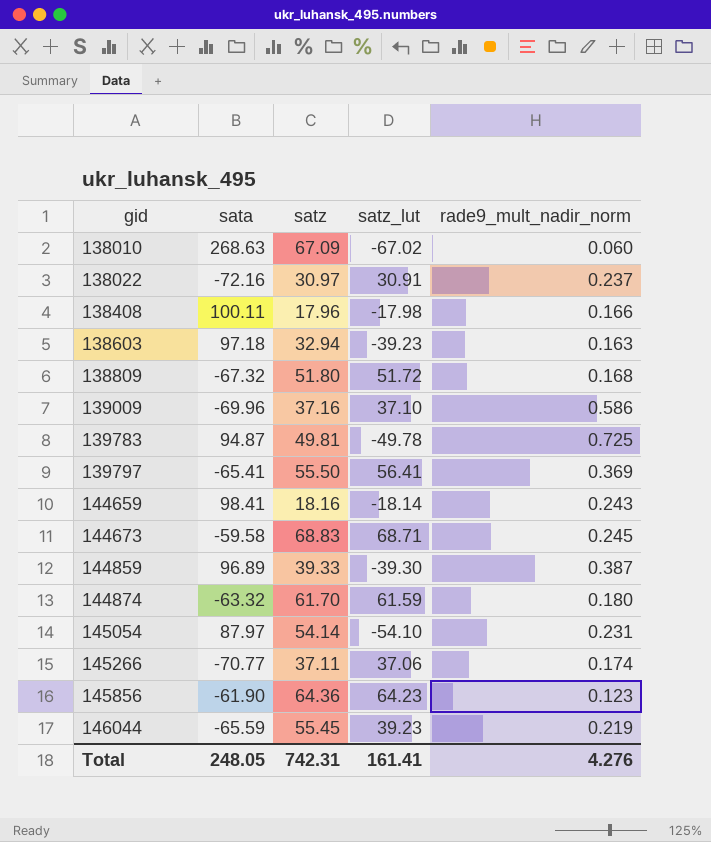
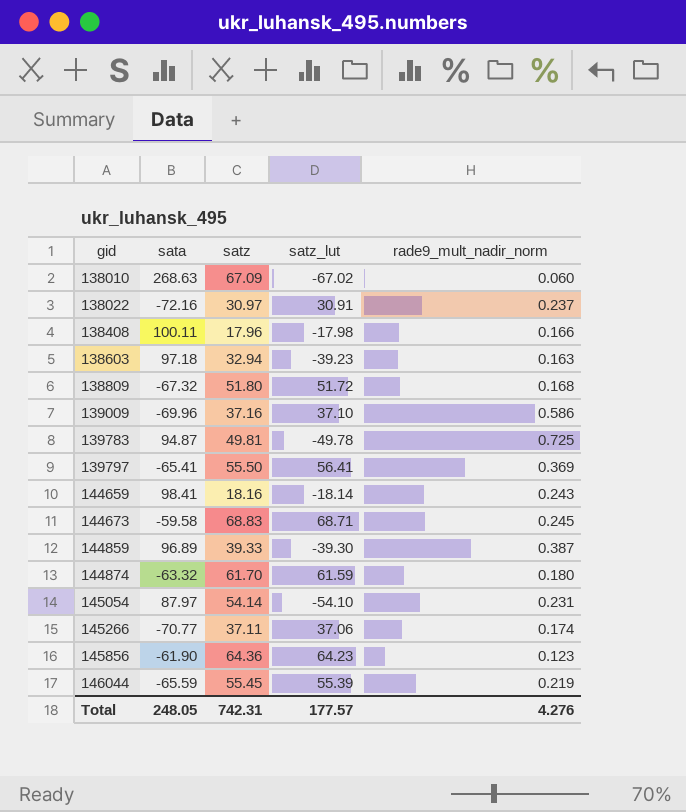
146044 | satz_lut: 39.23 -> 55.39
Total | satz_lut: 161.41 -> 177.57

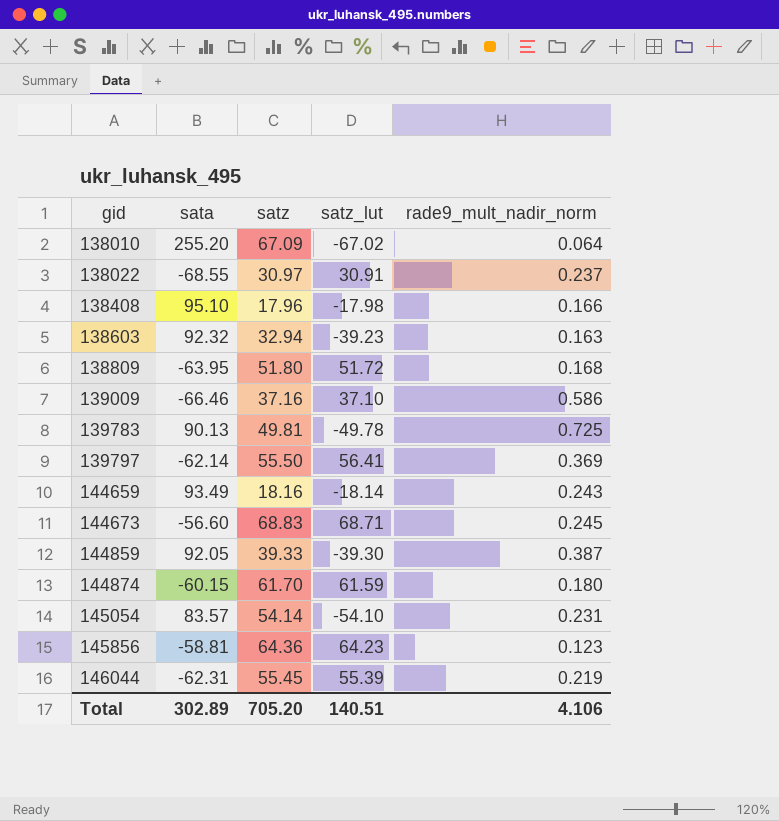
row 145266: -70.77 | 37.11 | 37.06 | 0.174 -> none
138010 | sata: 268.63 -> 255.20
138010 | rade9_mult_nadir_norm: 0.060 -> 0.064
138022 | sata: -72.16 -> -68.55
138408 | sata: 100.11 -> 95.10
138603 | sata: 97.18 -> 92.32
138809 | sata: -67.32 -> -63.95
139009 | sata: -69.96 -> -66.46
139783 | sata: 94.87 -> 90.13
139797 | sata: -65.41 -> -62.14
144659 | sata: 98.41 -> 93.49
144673 | sata: -59.58 -> -56.60
144859 | sata: 96.89 -> 92.05
144874 | sata: -63.32 -> -60.15
145054 | sata: 87.97 -> 83.57
145856 | sata: -61.90 -> -58.81
146044 | sata: -65.59 -> -62.31
Total | sata: 248.05 -> 302.89
Total | satz: 742.31 -> 705.20
Total | satz_lut: 177.57 -> 140.51
Total | rade9_mult_nadir_norm: 4.276 -> 4.106

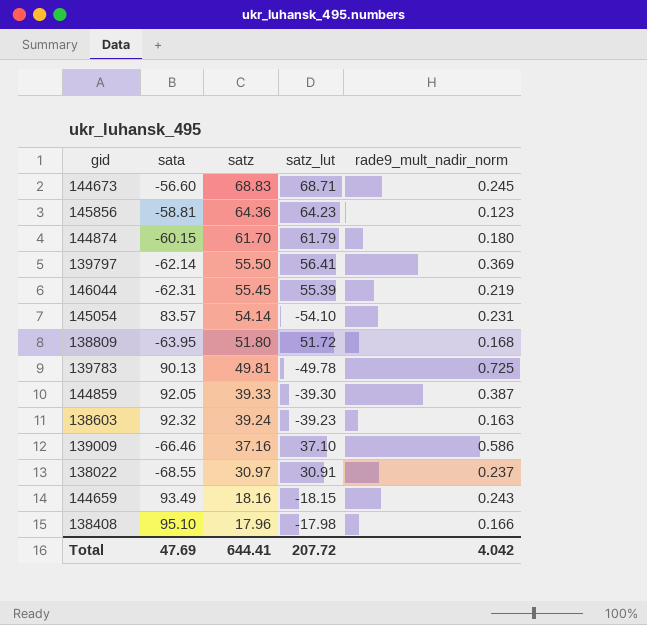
row order: gid ascending -> satz descending
row 138010: 255.20 | 67.09 | -67.02 | 0.064 -> none
144874 | satz_lut: 61.59 -> 61.79
138603 | satz: 32.94 -> 39.24
144659 | satz_lut: -18.14 -> -18.15
Total | sata: 302.89 -> 47.69
Total | satz: 705.20 -> 644.41
Total | satz_lut: 140.51 -> 207.72
Total | rade9_mult_nadir_norm: 4.106 -> 4.042

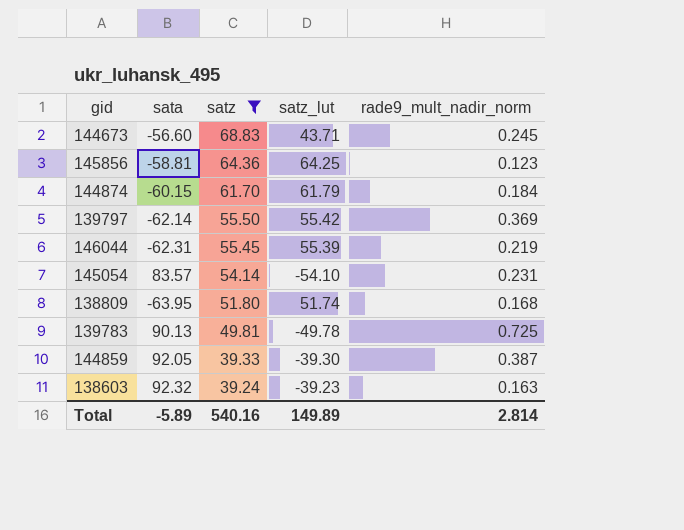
filter: none -> satz >= 39.24
144673 | satz_lut: 68.71 -> 43.71
145856 | satz_lut: 64.23 -> 64.25
144874 | rade9_mult_nadir_norm: 0.180 -> 0.184
139797 | satz_lut: 56.41 -> 55.42
138809 | satz_lut: 51.72 -> 51.74
Total | sata: 47.69 -> -5.89
Total | satz: 644.41 -> 540.16
Total | satz_lut: 207.72 -> 149.89
Total | rade9_mult_nadir_norm: 4.042 -> 2.814

